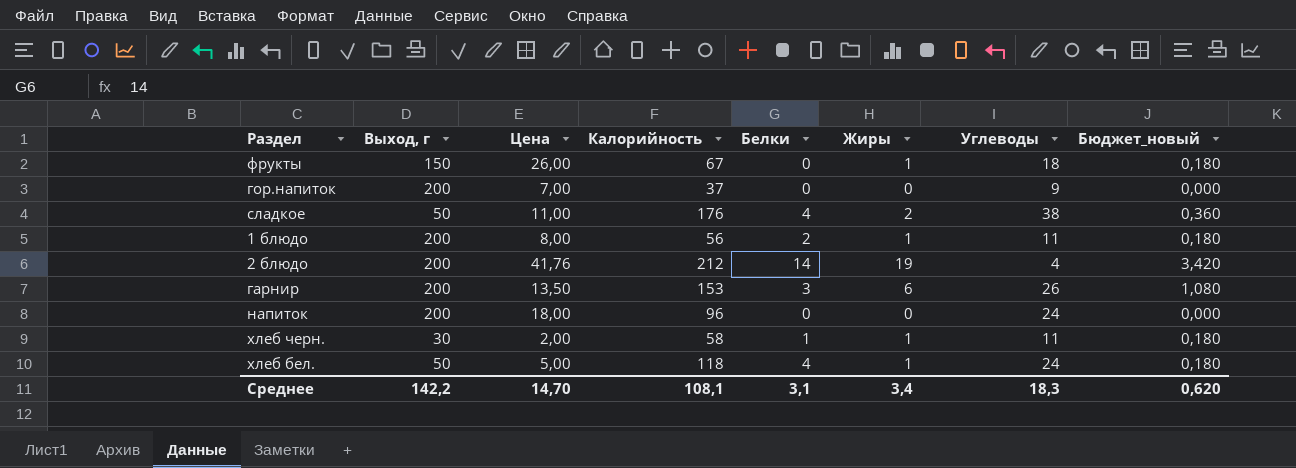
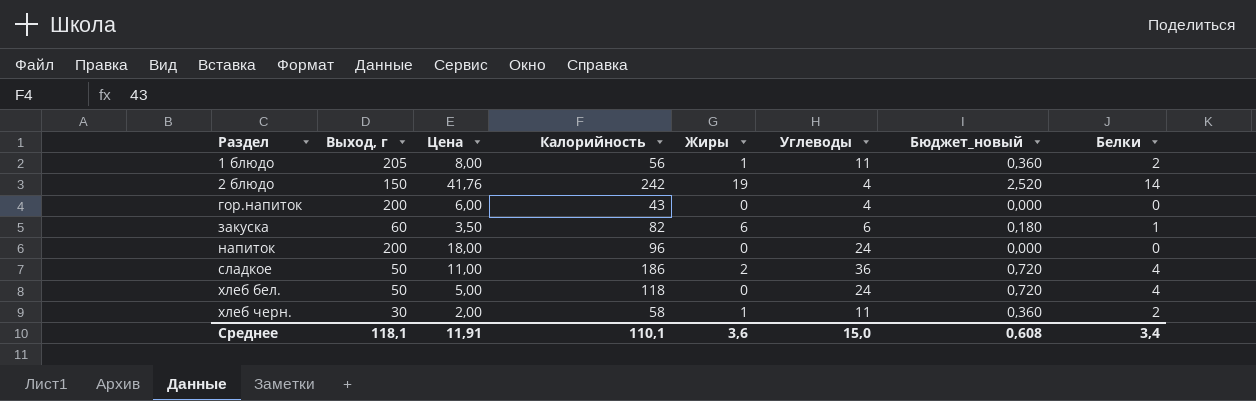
row order: none -> Раздел ascending
column Бюджет_новый | formula: [Жиры] * 0,18 -> [Белки] * 0,18
column Белки | position: 5 -> 8
row фрукты: 150 | 26,00 | 67 | 0 | 1 | 18 | 0,180 -> none
row гарнир: 200 | 13,50 | 153 | 3 | 6 | 26 | 1,080 -> none
1 блюдо | Выход, г: 200 -> 205
2 блюдо | Выход, г: 200 -> 150
2 блюдо | Калорийность: 212 -> 242
гор.напиток | Цена: 7,00 -> 6,00
гор.напиток | Калорийность: 37 -> 43
гор.напиток | Углеводы: 9 -> 4
row закуска: none -> 60 | 3,50 | 82 | 6 | 6 | 0,180 | 1
сладкое | Калорийность: 176 -> 186
сладкое | Углеводы: 38 -> 36
хлеб бел. | Жиры: 1 -> 0
хлеб черн. | Белки: 1 -> 2
Среднее | Выход, г: 142,2 -> 118,1
Среднее | Цена: 14,70 -> 11,91
Среднее | Калорийность: 108,1 -> 110,1
Среднее | Жиры: 3,4 -> 3,6
Среднее | Углеводы: 18,3 -> 15,0
Среднее | Бюджет_новый: 0,620 -> 0,608
Среднее | Белки: 3,1 -> 3,4

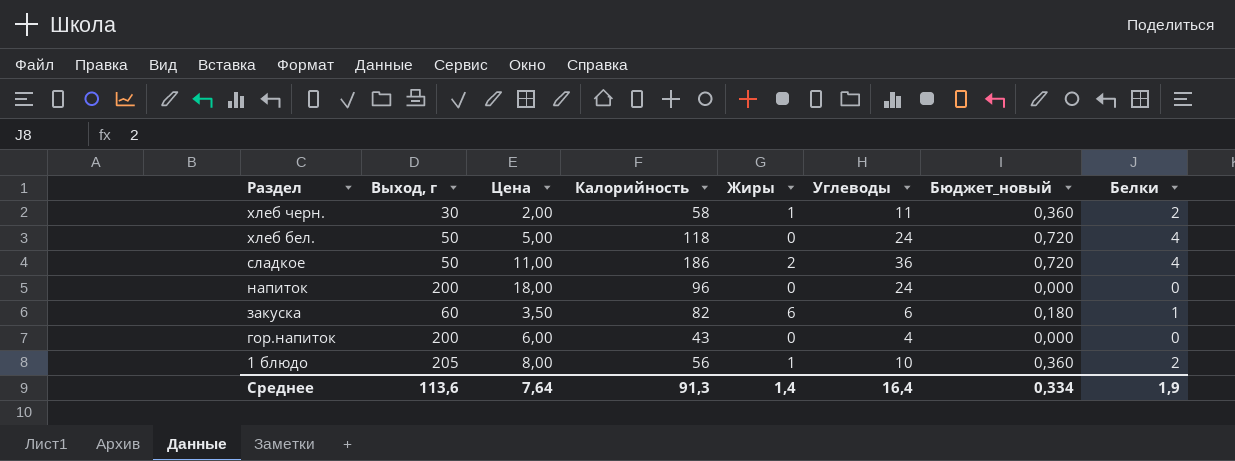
row order: Раздел ascending -> Раздел descending
row 2 блюдо: 150 | 41,76 | 242 | 19 | 4 | 2,520 | 14 -> none
1 блюдо | Углеводы: 11 -> 10
Среднее | Выход, г: 118,1 -> 113,6
Среднее | Цена: 11,91 -> 7,64
Среднее | Калорийность: 110,1 -> 91,3
Среднее | Жиры: 3,6 -> 1,4
Среднее | Углеводы: 15,0 -> 16,4
Среднее | Бюджет_новый: 0,608 -> 0,334
Среднее | Белки: 3,4 -> 1,9

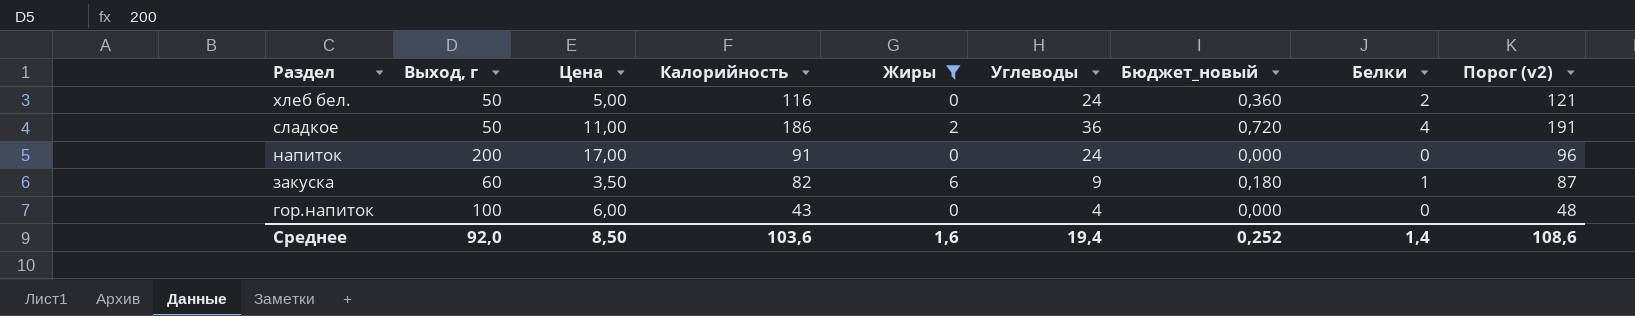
filter: none -> Жиры != 1
column Порог (v2) | formula: none -> [Калорийность] + 5
хлеб бел. | Калорийность: 118 -> 116
хлеб бел. | Бюджет_новый: 0,720 -> 0,360
хлеб бел. | Белки: 4 -> 2
напиток | Цена: 18,00 -> 17,00
напиток | Калорийность: 96 -> 91
закуска | Углеводы: 6 -> 9
гор.напиток | Выход, г: 200 -> 100
Среднее | Выход, г: 113,6 -> 92,0
Среднее | Цена: 7,64 -> 8,50
Среднее | Калорийность: 91,3 -> 103,6
Среднее | Жиры: 1,4 -> 1,6
Среднее | Углеводы: 16,4 -> 19,4
Среднее | Бюджет_новый: 0,334 -> 0,252
Среднее | Белки: 1,9 -> 1,4

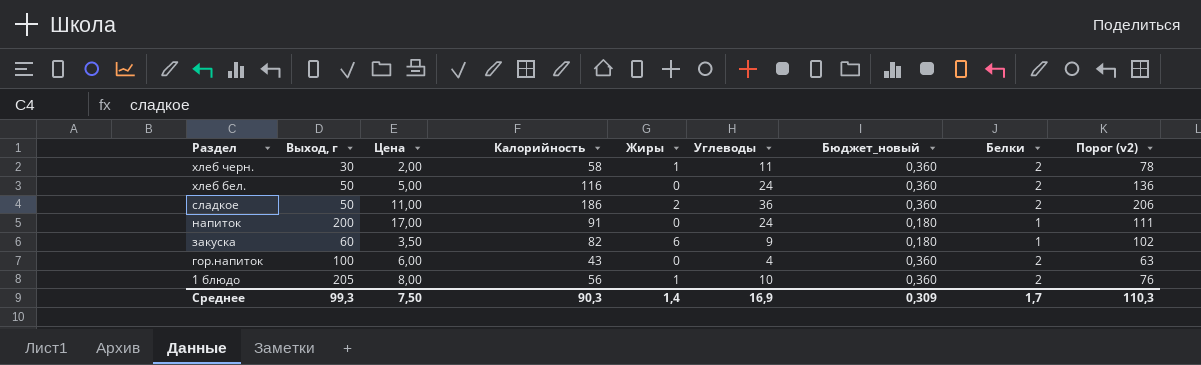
filter: Жиры != 1 -> none
column Порог (v2) | formula: [Калорийность] + 5 -> [Калорийность] + 20
сладкое | Бюджет_новый: 0,720 -> 0,360
сладкое | Белки: 4 -> 2
напиток | Бюджет_новый: 0,000 -> 0,180
напиток | Белки: 0 -> 1
гор.напиток | Бюджет_новый: 0,000 -> 0,360
гор.напиток | Белки: 0 -> 2
Среднее | Выход, г: 92,0 -> 99,3
Среднее | Цена: 8,50 -> 7,50
Среднее | Калорийность: 103,6 -> 90,3
Среднее | Жиры: 1,6 -> 1,4
Среднее | Углеводы: 19,4 -> 16,9
Среднее | Бюджет_новый: 0,252 -> 0,309
Среднее | Белки: 1,4 -> 1,7
Среднее | Порог (v2): 108,6 -> 110,3

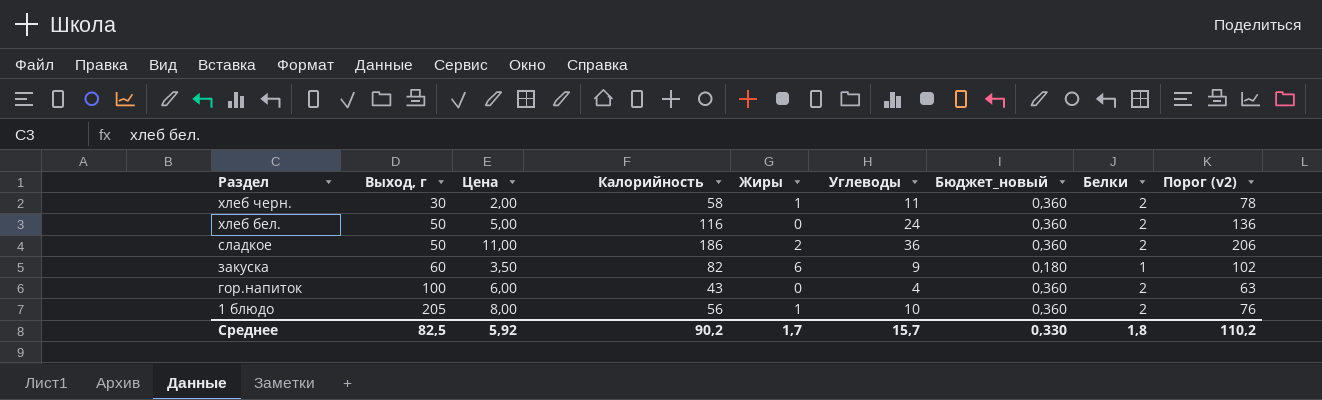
row напиток: 200 | 17,00 | 91 | 0 | 24 | 0,180 | 1 | 111 -> none
Среднее | Выход, г: 99,3 -> 82,5
Среднее | Цена: 7,50 -> 5,92
Среднее | Калорийность: 90,3 -> 90,2
Среднее | Жиры: 1,4 -> 1,7
Среднее | Углеводы: 16,9 -> 15,7
Среднее | Бюджет_новый: 0,309 -> 0,330
Среднее | Белки: 1,7 -> 1,8
Среднее | Порог (v2): 110,3 -> 110,2

